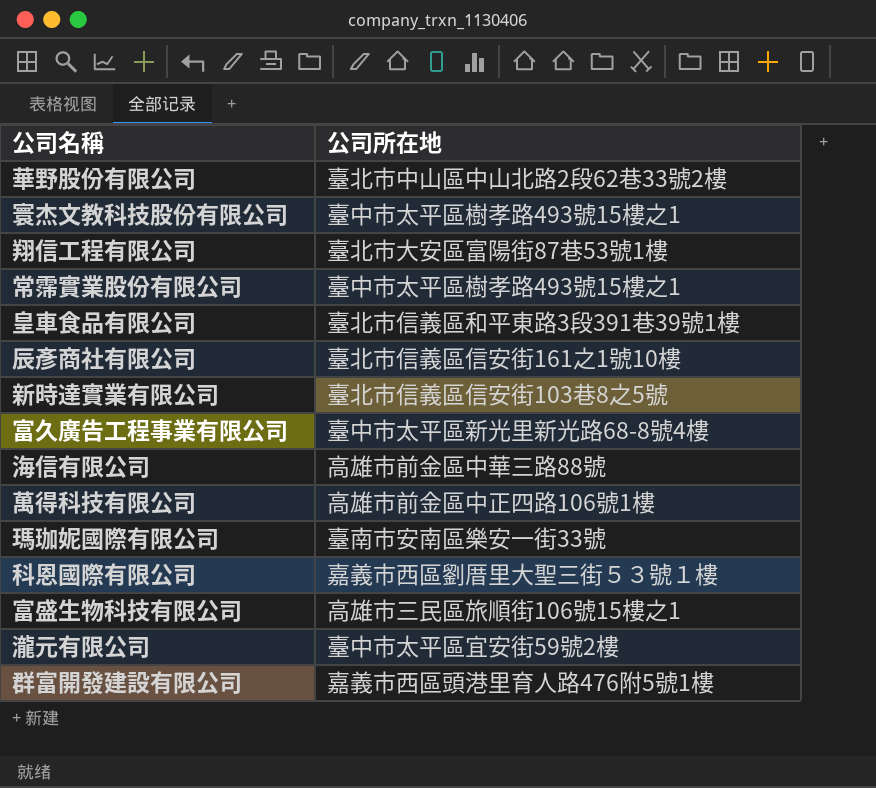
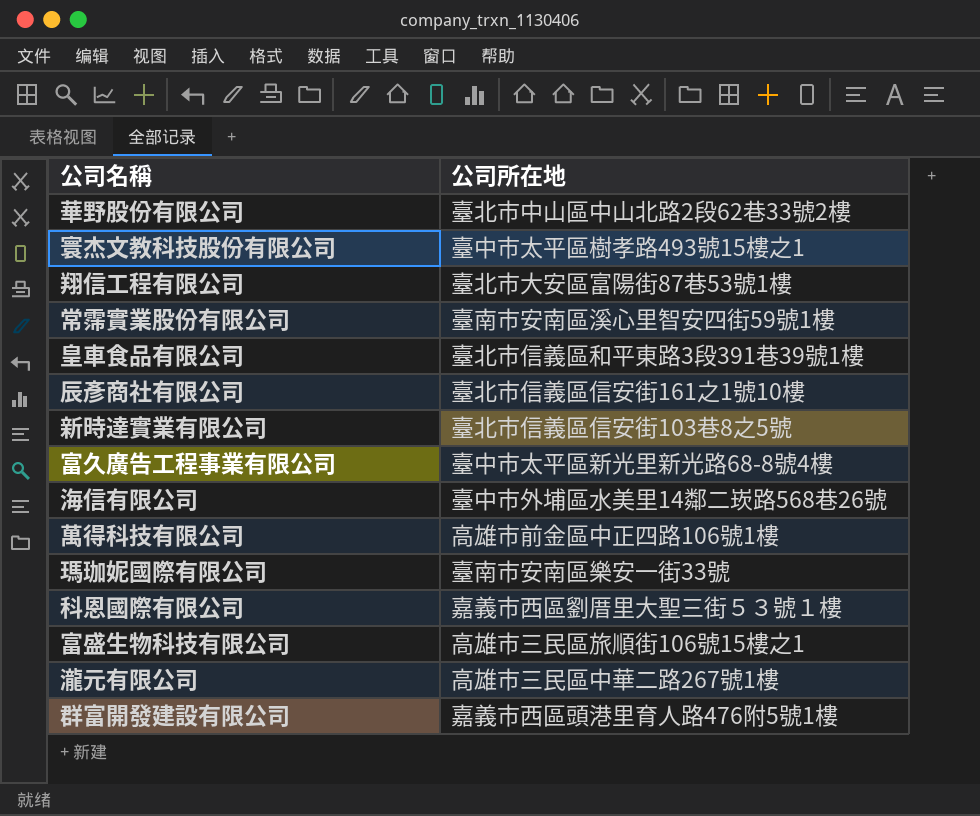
常霈實業股份有限公司 | 公司所在地: 臺中市太平區樹孝路493號15樓之1 -> 臺南市安南區溪心里智安四街59號1樓
海信有限公司 | 公司所在地: 高雄市前金區中華三路88號 -> 臺中市外埔區水美里14鄰二崁路568巷26號
瀧元有限公司 | 公司所在地: 臺中市太平區宜安街59號2樓 -> 高雄市三民區中華二路267號1樓

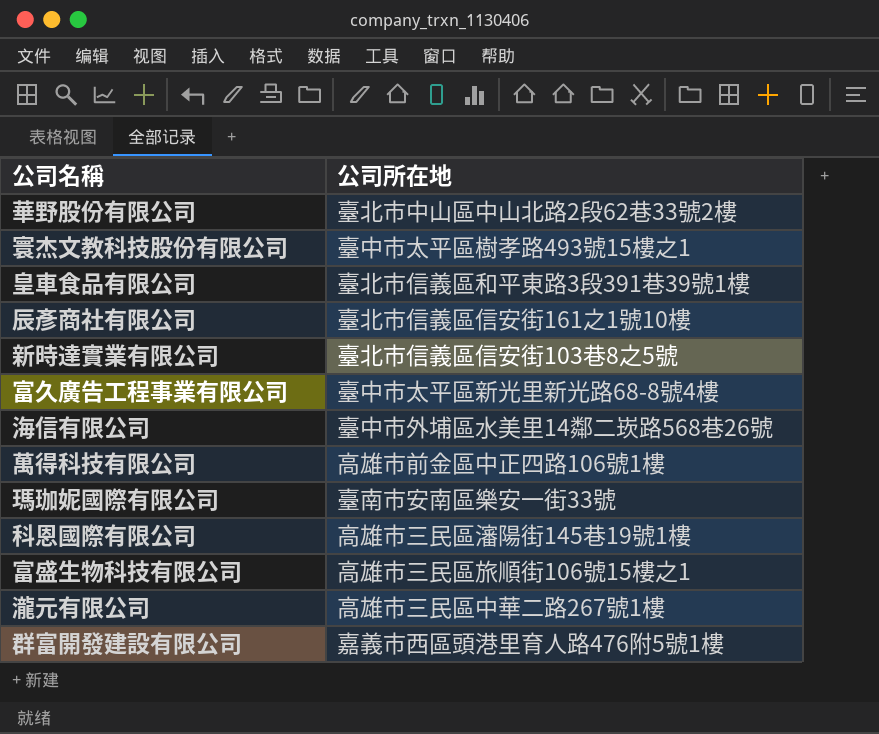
row 翔信工程有限公司: 臺北市大安區富陽街87巷53號1樓 -> none
row 常霈實業股份有限公司: 臺南市安南區溪心里智安四街59號1樓 -> none
科恩國際有限公司 | 公司所在地: 嘉義市西區劉厝里大聖三街５３號１樓 -> 高雄市三民區瀋陽街145巷19號1樓

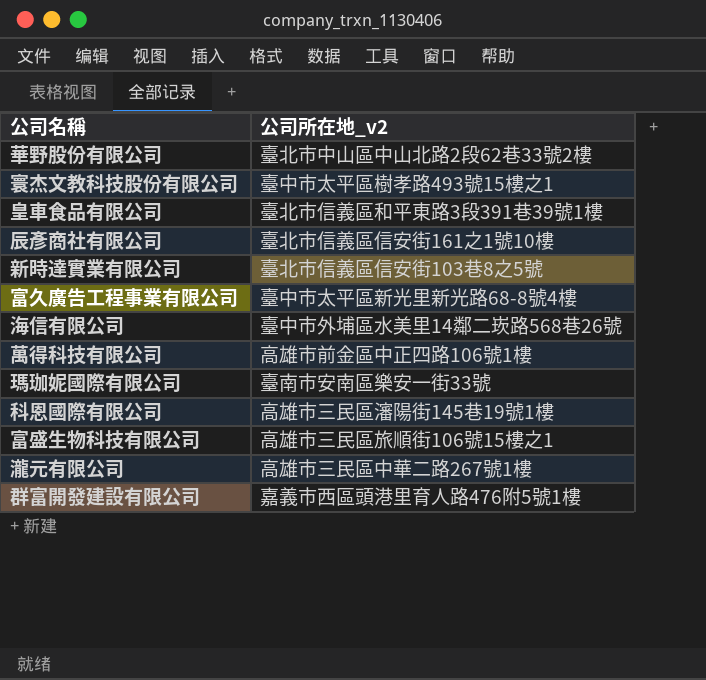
column name: 公司所在地 -> 公司所在地_v2

